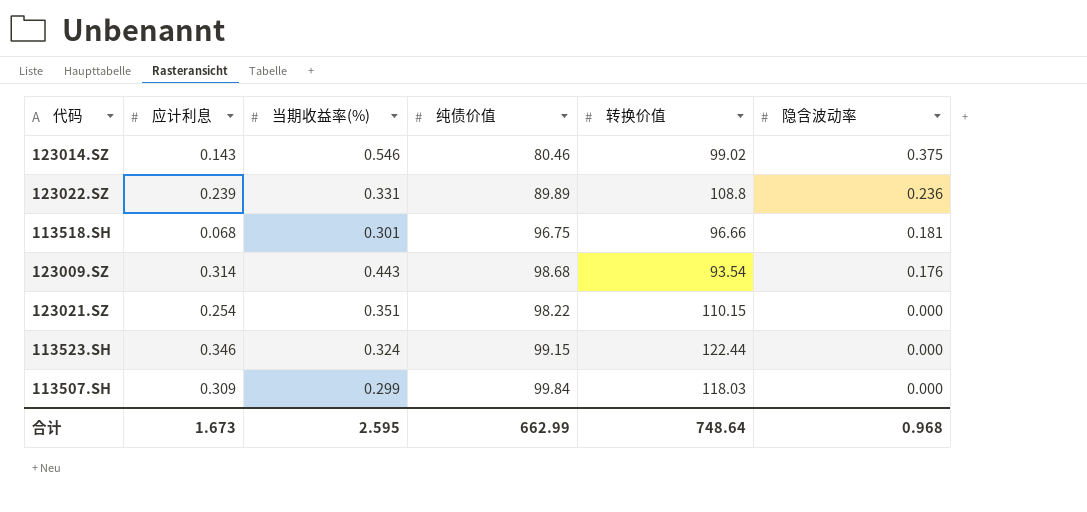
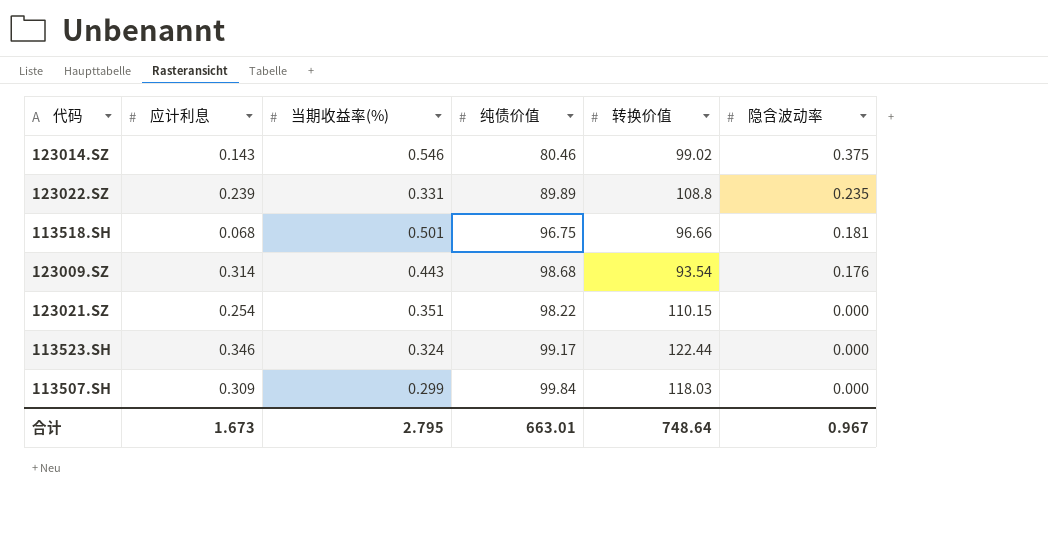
123022.SZ | 隐含波动率: 0.236 -> 0.235
113518.SH | 当期收益率(%): 0.301 -> 0.501
113523.SH | 纯债价值: 99.15 -> 99.17
合计 | 当期收益率(%): 2.595 -> 2.795
合计 | 纯债价值: 662.99 -> 663.01
合计 | 隐含波动率: 0.968 -> 0.967

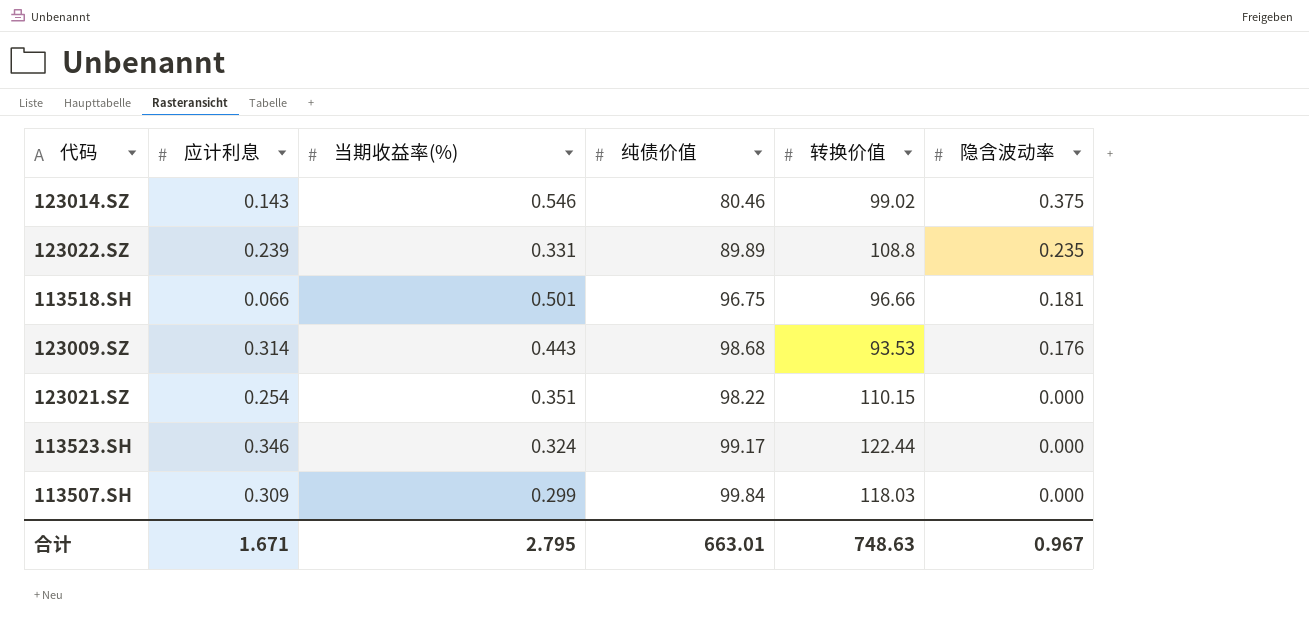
113518.SH | 应计利息: 0.068 -> 0.066
123009.SZ | 转换价值: 93.54 -> 93.53
合计 | 应计利息: 1.673 -> 1.671
合计 | 转换价值: 748.64 -> 748.63

